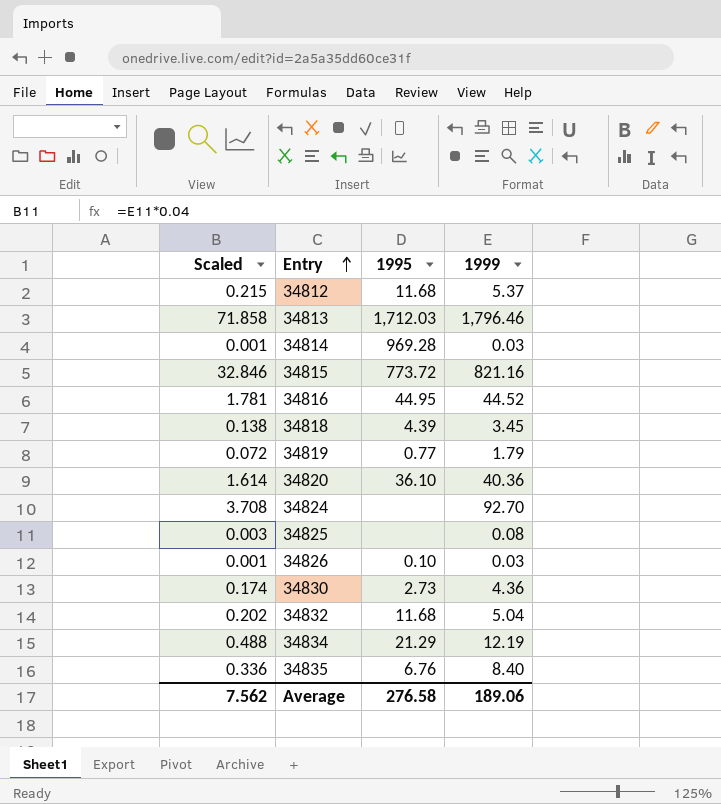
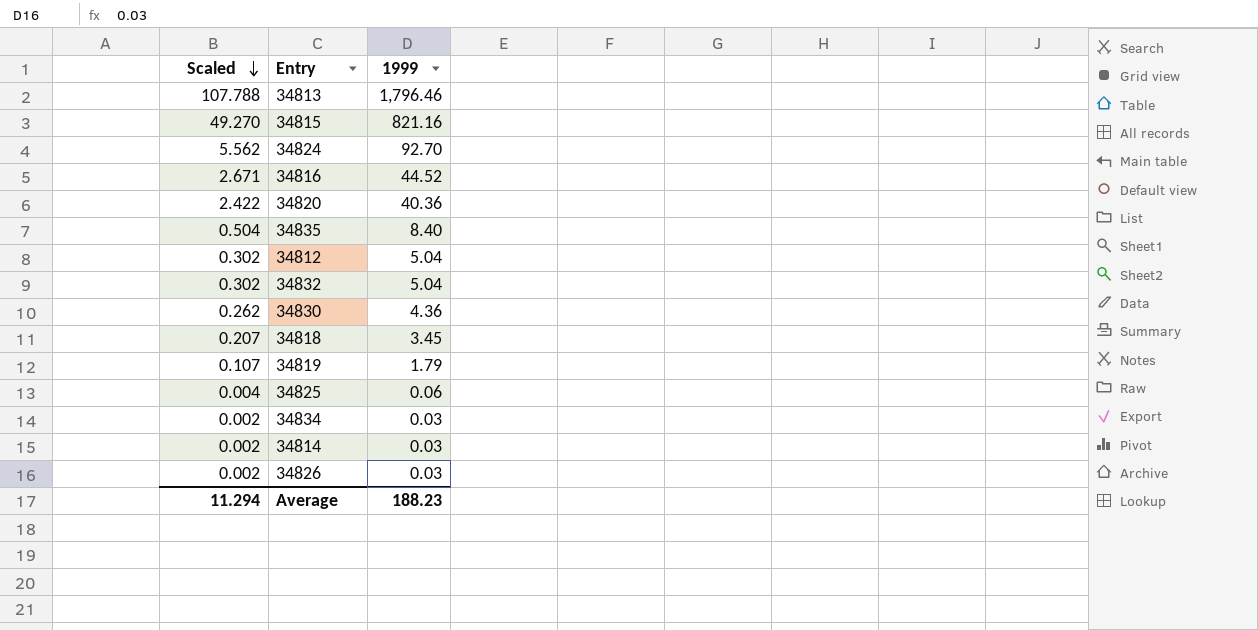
row order: Entry ascending -> Scaled descending
column 1995 | position: 3 -> none
column Scaled | formula: [1999] * 0.04 -> [1999] * 0.06
34812 | 1999: 5.37 -> 5.04
34825 | 1999: 0.08 -> 0.06
34834 | 1999: 12.19 -> 0.03
Average | Scaled: 7.562 -> 11.294
Average | 1999: 189.06 -> 188.23

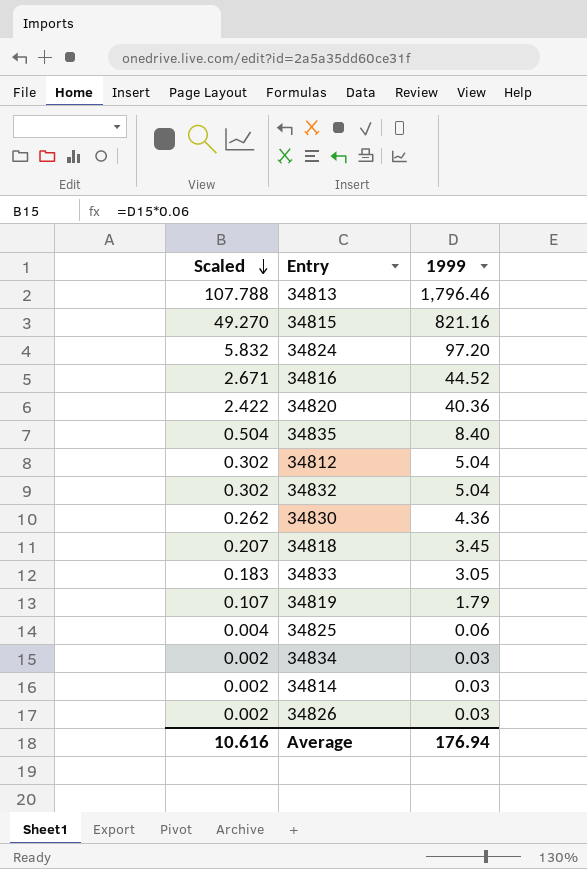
34824 | Scaled: 5.562 -> 5.832
34824 | 1999: 92.70 -> 97.20
row 34833: none -> 0.183 | 3.05
Average | Scaled: 11.294 -> 10.616
Average | 1999: 188.23 -> 176.94

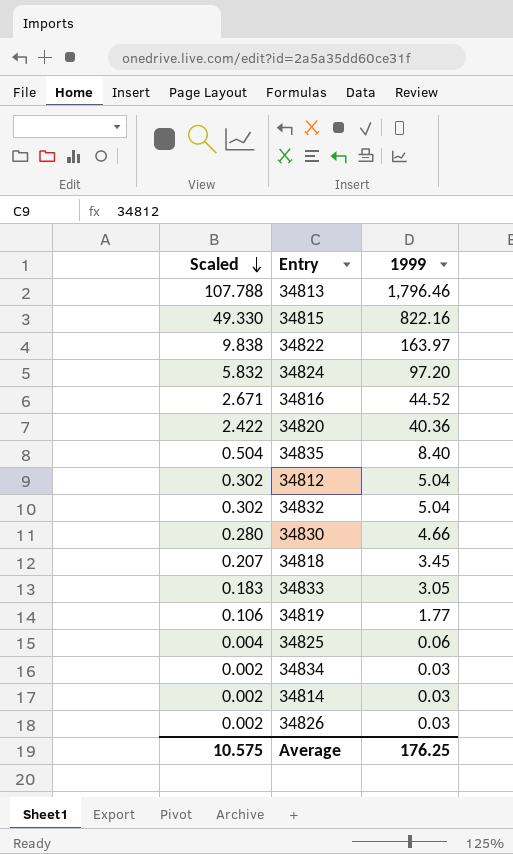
34815 | Scaled: 49.270 -> 49.330
34815 | 1999: 821.16 -> 822.16
row 34822: none -> 9.838 | 163.97
34830 | Scaled: 0.262 -> 0.280
34830 | 1999: 4.36 -> 4.66
34819 | Scaled: 0.107 -> 0.106
34819 | 1999: 1.79 -> 1.77
Average | Scaled: 10.616 -> 10.575
Average | 1999: 176.94 -> 176.25

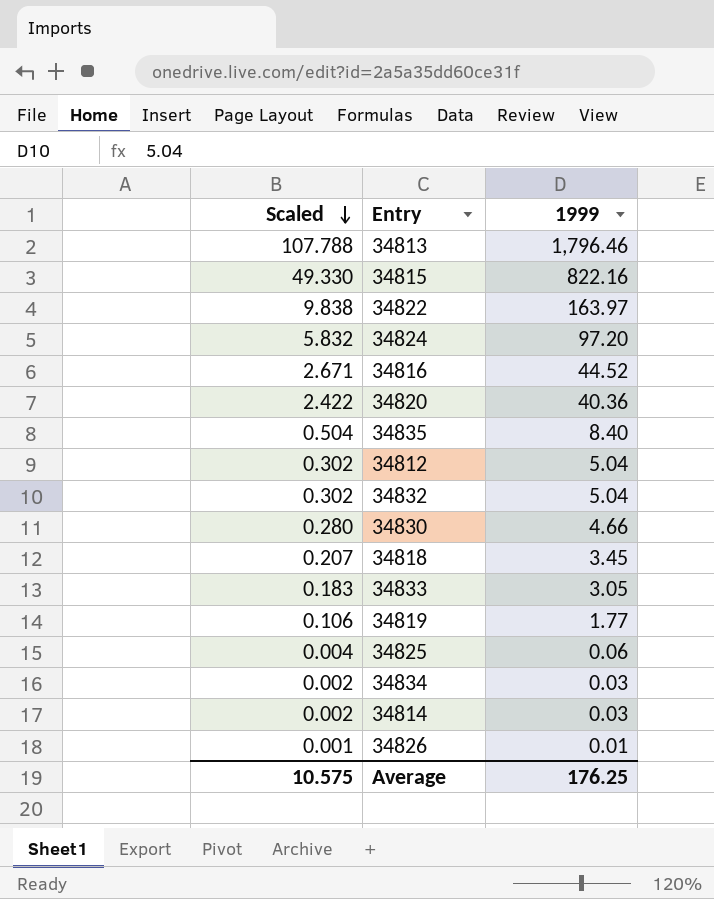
34826 | Scaled: 0.002 -> 0.001
34826 | 1999: 0.03 -> 0.01

